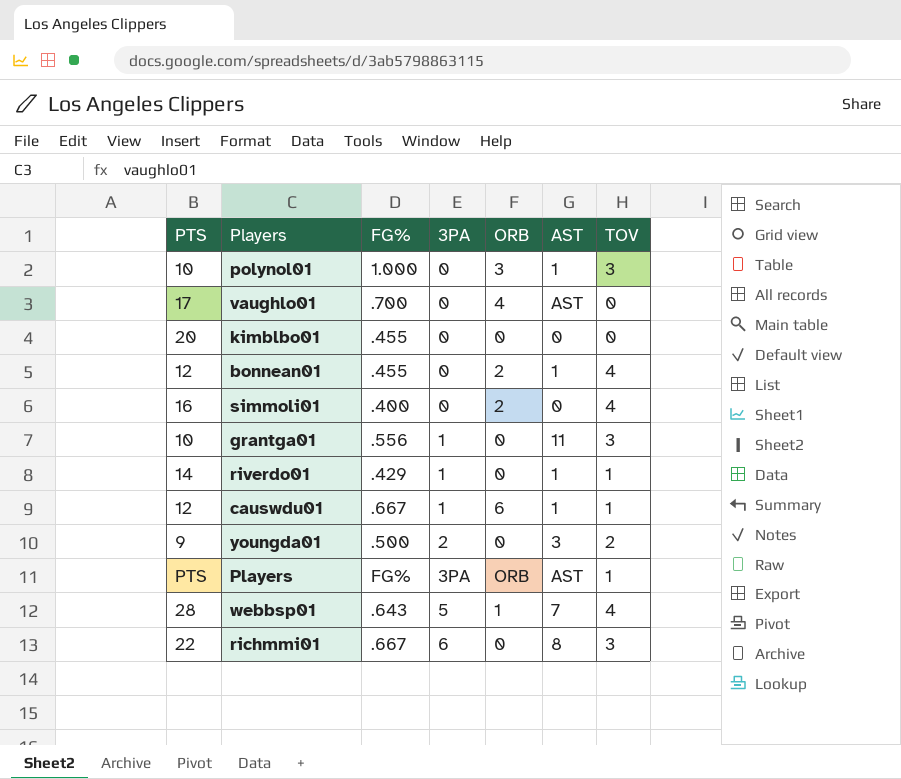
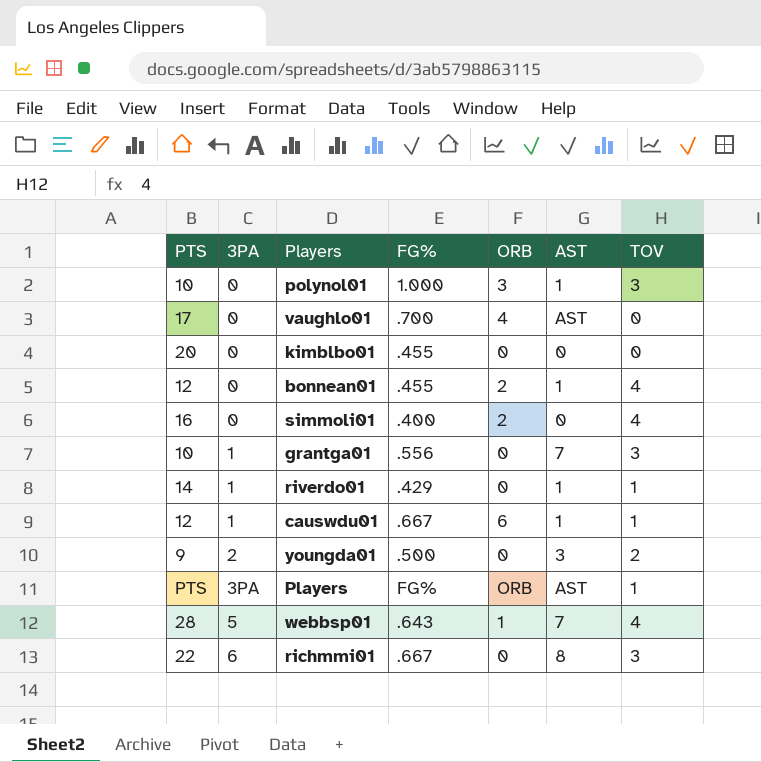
column 3PA | position: 4 -> 2
grantga01 | AST: 11 -> 7

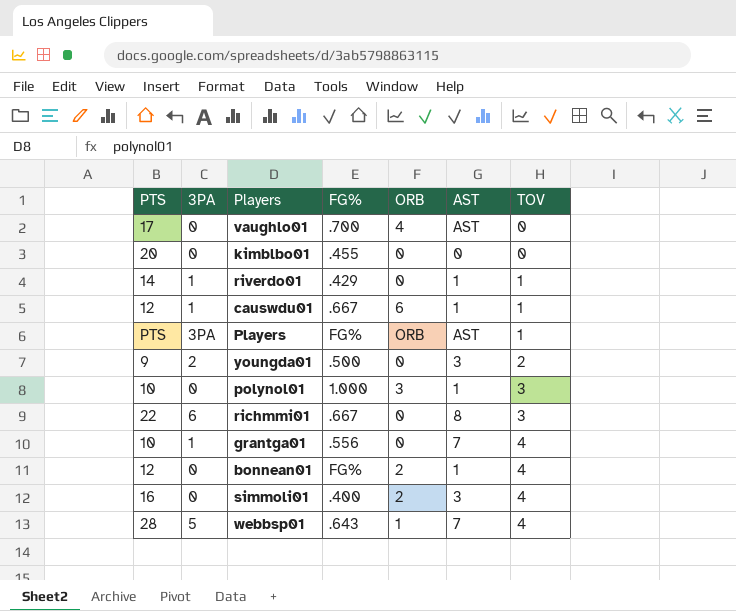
row order: 3PA ascending -> TOV ascending
grantga01 | TOV: 3 -> 4
bonnean01 | FG%: .455 -> FG%
simmoli01 | AST: 0 -> 3

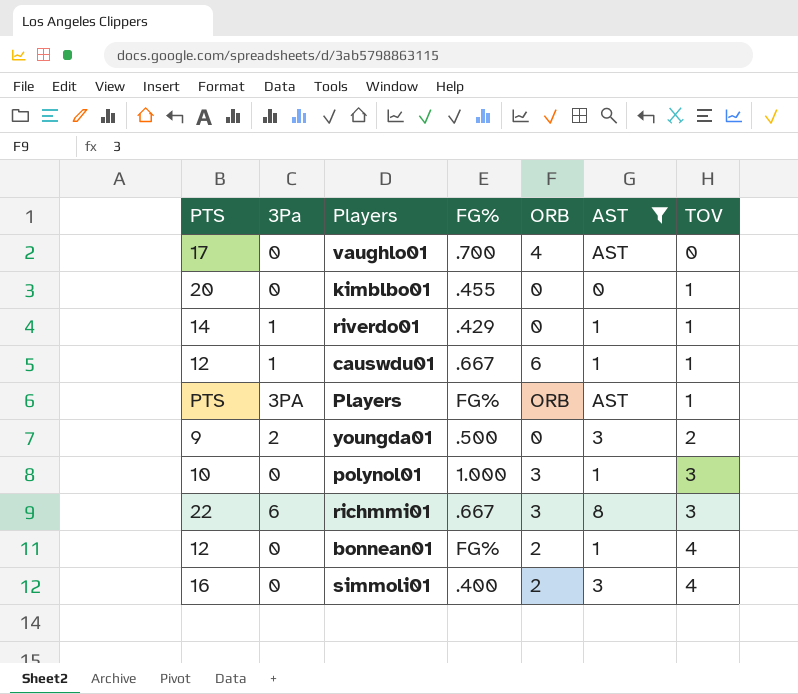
filter: none -> AST != 7
column name: 3PA -> 3Pa
kimblbo01 | TOV: 0 -> 1
richmmi01 | ORB: 0 -> 3

